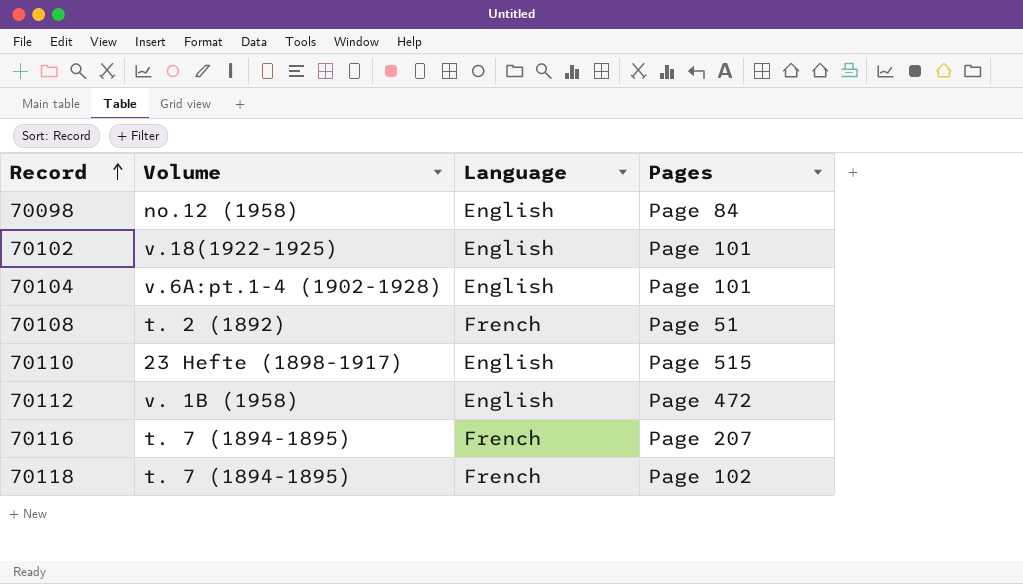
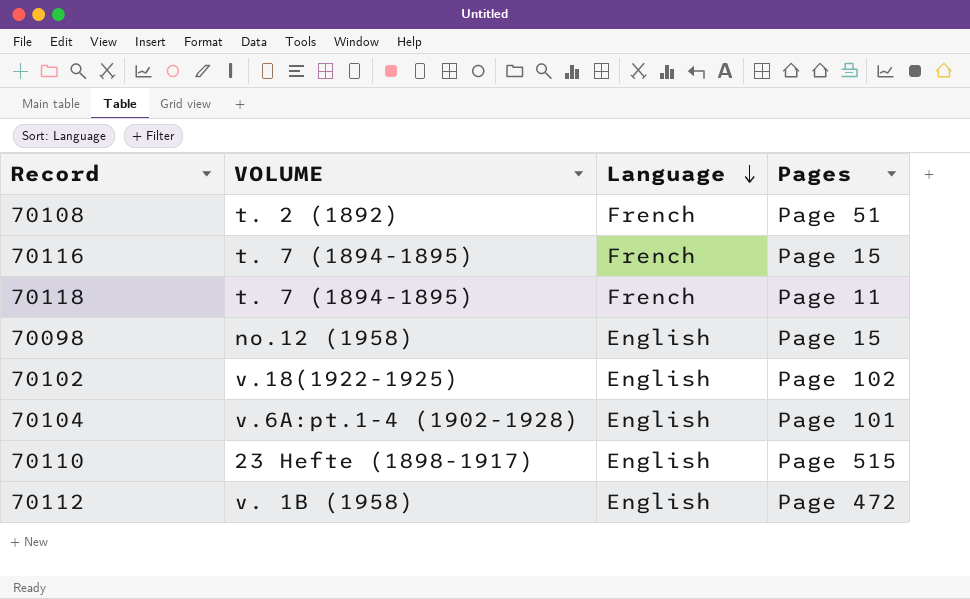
row order: Record ascending -> Language descending
column name: Volume -> VOLUME
70116 | Pages: Page 207 -> Page 15
70118 | Pages: Page 102 -> Page 11
70098 | Pages: Page 84 -> Page 15
70102 | Pages: Page 101 -> Page 102

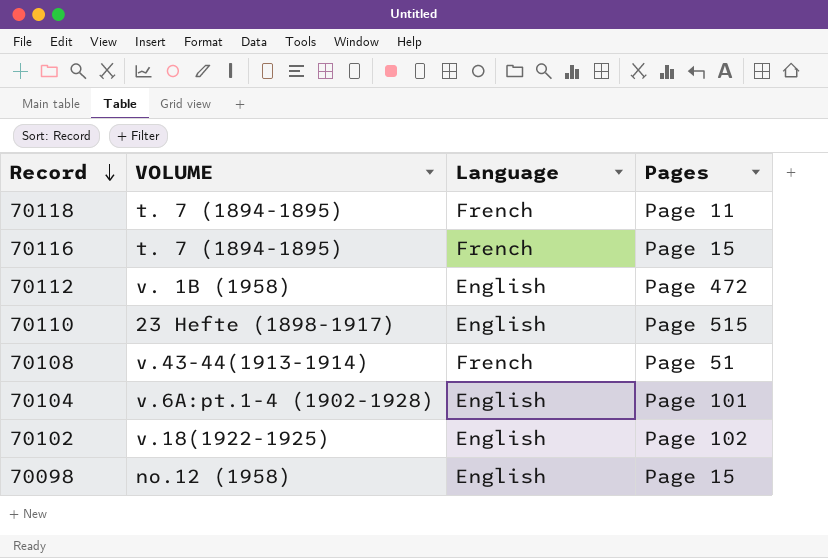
row order: Language descending -> Record descending
70108 | VOLUME: t. 2 (1892) -> v.43-44(1913-1914)

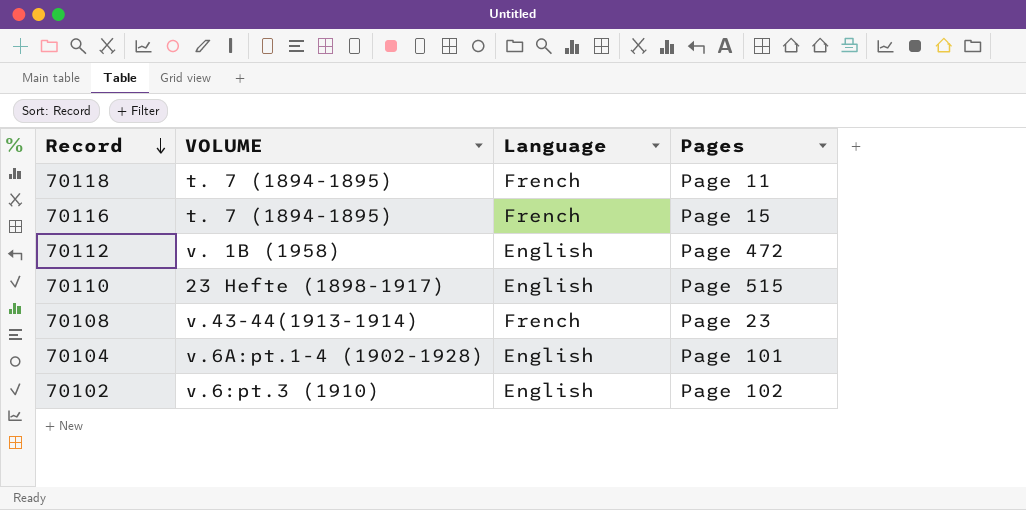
row 70098: no.12 (1958) | English | Page 15 -> none
70108 | Pages: Page 51 -> Page 23
70102 | VOLUME: v.18(1922-1925) -> v.6:pt.3 (1910)

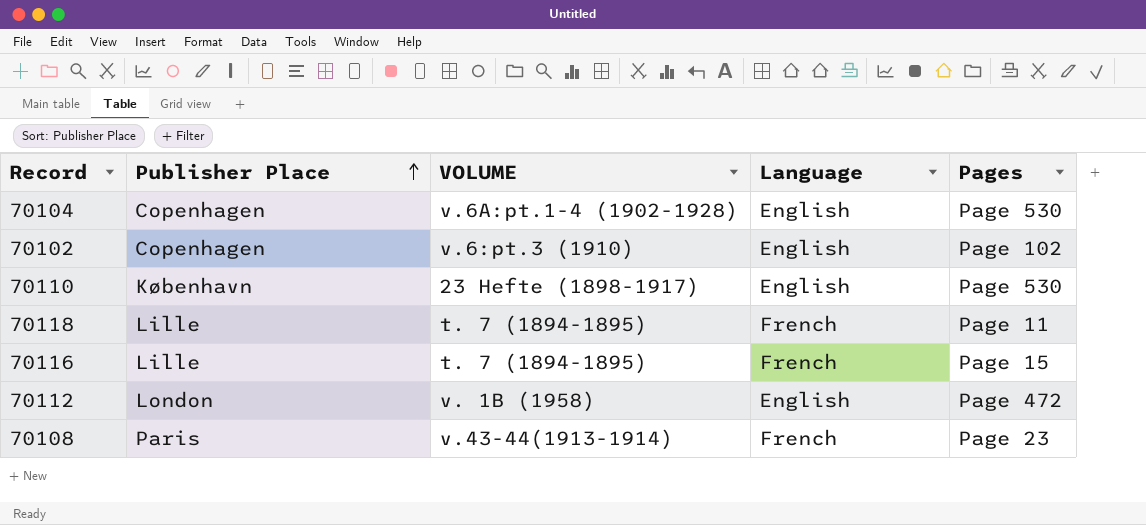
row order: Record descending -> Publisher Place ascending
column Publisher Place | position: none -> 2
70104 | Pages: Page 101 -> Page 530
70110 | Pages: Page 515 -> Page 530

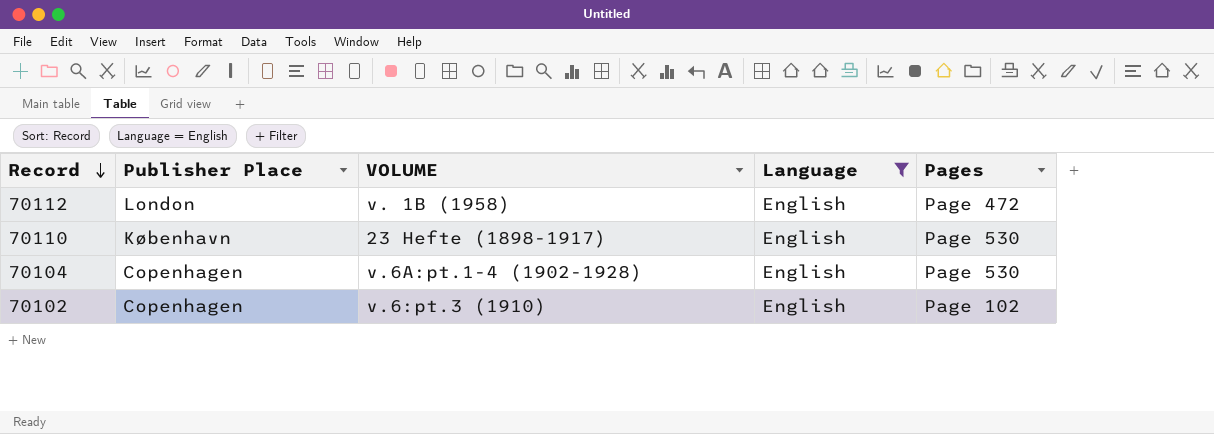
filter: none -> Language = English
row order: Publisher Place ascending -> Record descending

